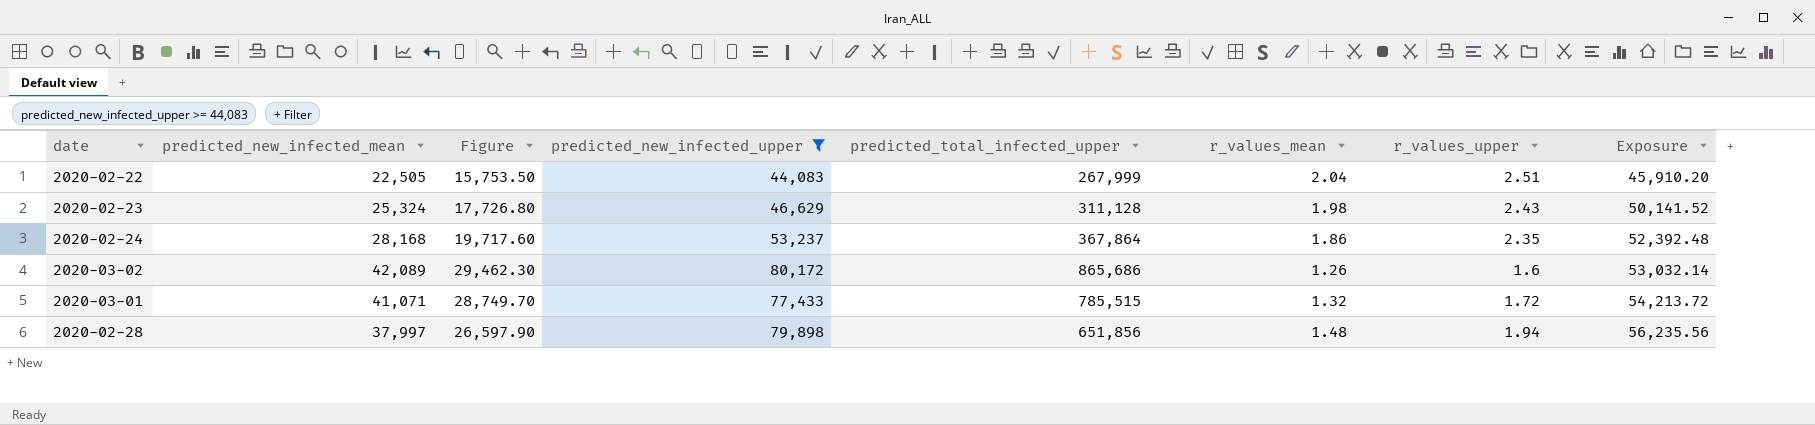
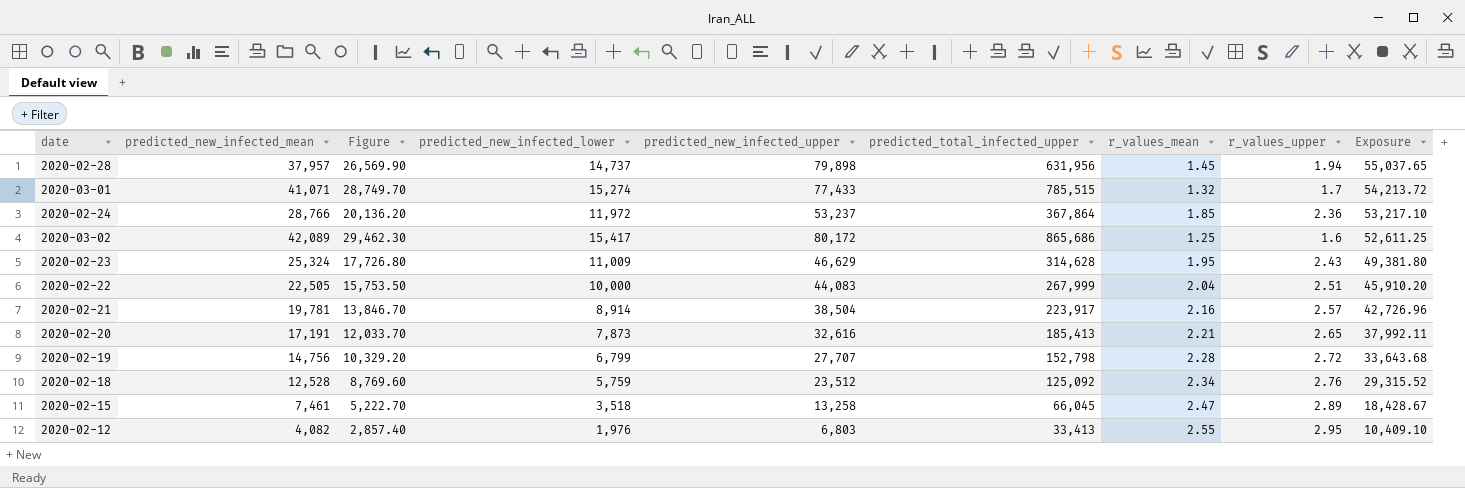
filter: predicted_new_infected_upper >= 44,083 -> none
row order: Exposure ascending -> Exposure descending
column predicted_new_infected_lower | position: none -> 4
2020-02-28 | predicted_new_infected_mean: 37,997 -> 37,957
2020-02-28 | Figure: 26,597.90 -> 26,569.90
2020-02-28 | predicted_total_infected_upper: 651,856 -> 631,956
2020-02-28 | r_values_mean: 1.48 -> 1.45
2020-02-28 | Exposure: 56,235.56 -> 55,037.65
2020-03-01 | r_values_upper: 1.72 -> 1.7
2020-02-24 | predicted_new_infected_mean: 28,168 -> 28,766
2020-02-24 | Figure: 19,717.60 -> 20,136.20
2020-02-24 | r_values_mean: 1.86 -> 1.85
2020-02-24 | r_values_upper: 2.35 -> 2.36
2020-02-24 | Exposure: 52,392.48 -> 53,217.10
2020-03-02 | r_values_mean: 1.26 -> 1.25
2020-03-02 | Exposure: 53,032.14 -> 52,611.25
2020-02-23 | predicted_total_infected_upper: 311,128 -> 314,628
2020-02-23 | r_values_mean: 1.98 -> 1.95
2020-02-23 | Exposure: 50,141.52 -> 49,381.80

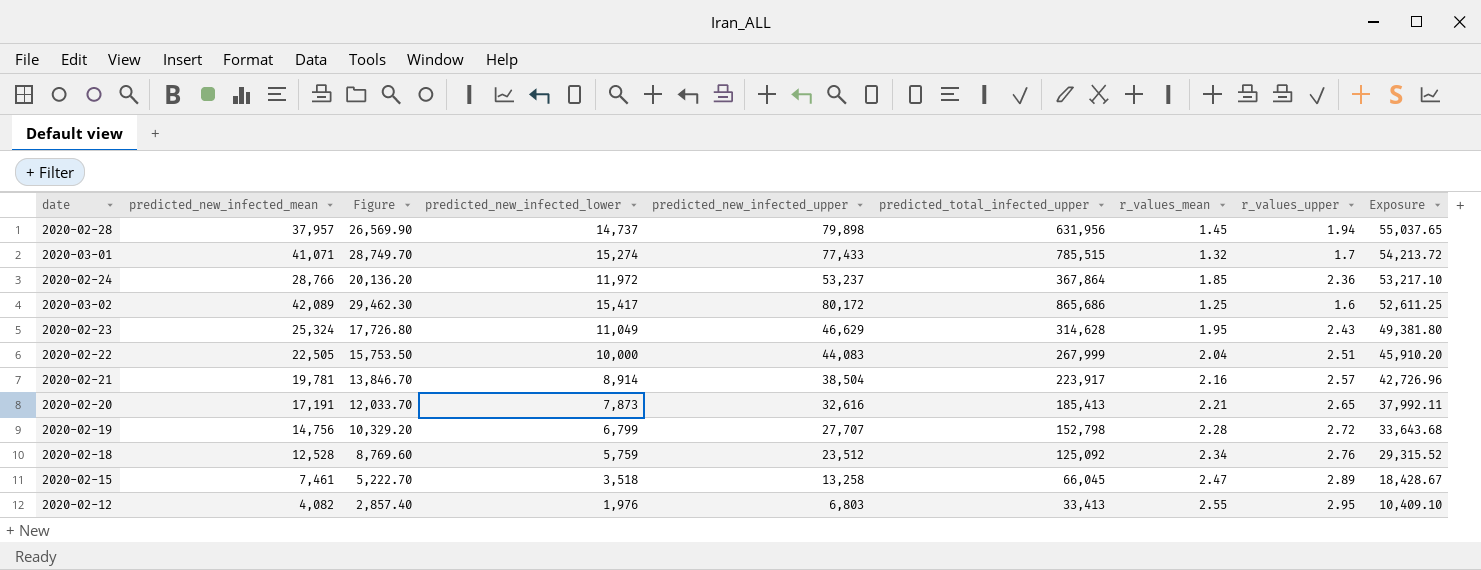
2020-02-23 | predicted_new_infected_lower: 11,009 -> 11,049

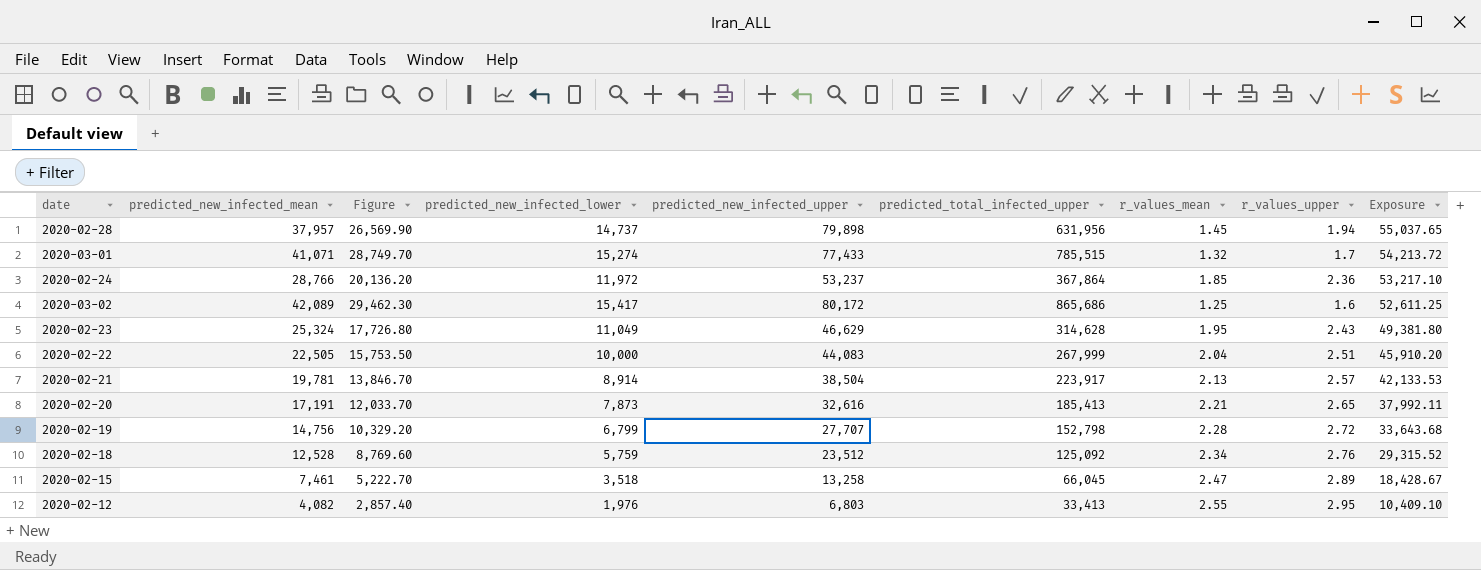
2020-02-21 | r_values_mean: 2.16 -> 2.13
2020-02-21 | Exposure: 42,726.96 -> 42,133.53

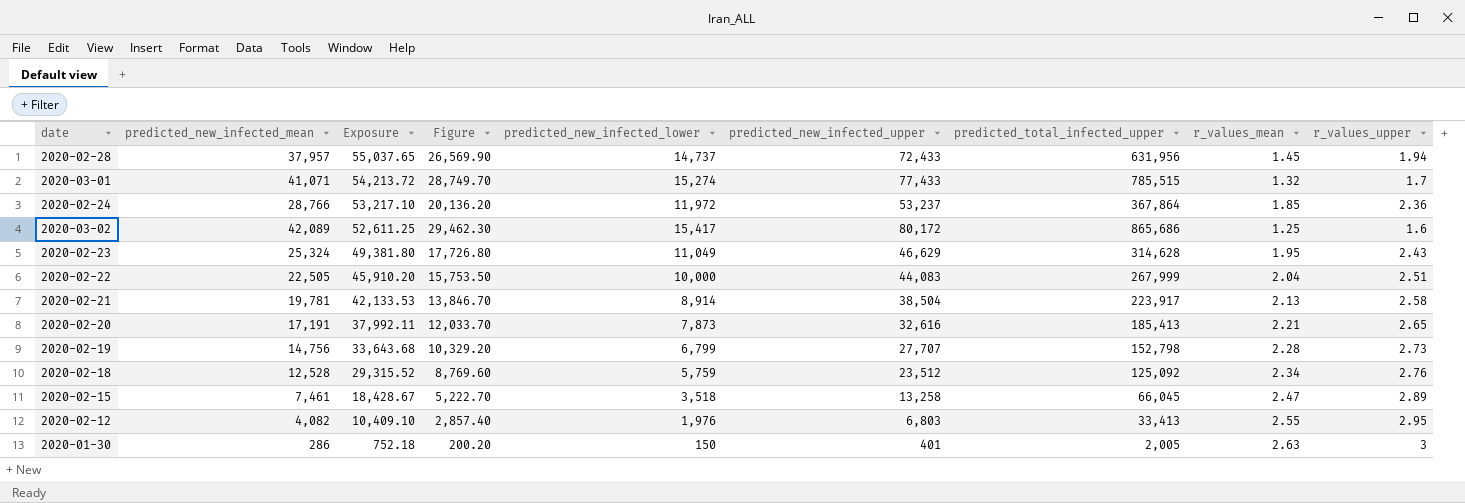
column Exposure | position: 9 -> 3
2020-02-28 | predicted_new_infected_upper: 79,898 -> 72,433
2020-02-21 | r_values_upper: 2.57 -> 2.58
2020-02-19 | r_values_upper: 2.72 -> 2.73
row 2020-01-30: none -> 286 | 752.18 | 200.20 | 150 | 401 | 2,005 | 2.63 | 3

